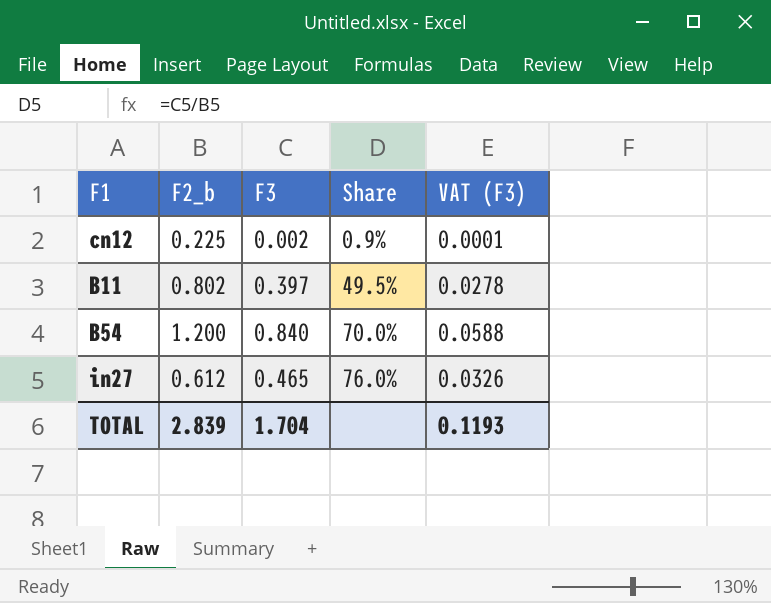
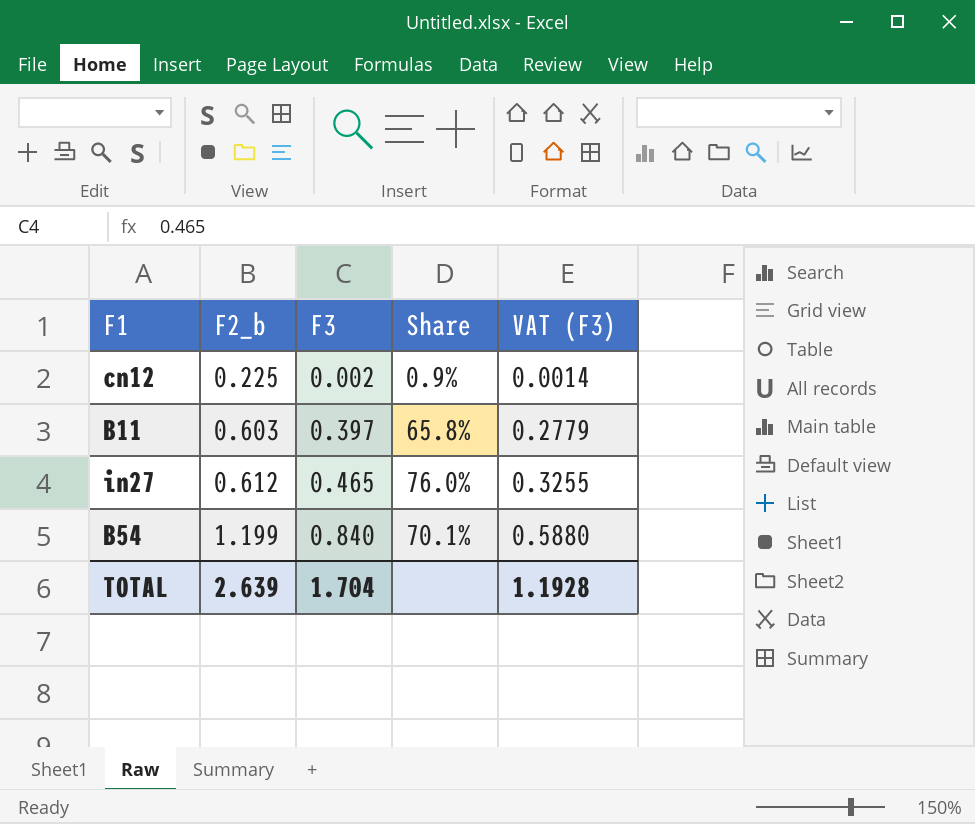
row order: Share ascending -> F2_b ascending
column VAT (F3) | formula: [F3] * 0.07 -> [F3] * 0.7
B11 | F2_b: 0.802 -> 0.603
B11 | Share: 49.5% -> 65.8%
B54 | F2_b: 1.200 -> 1.199
B54 | Share: 70.0% -> 70.1%
TOTAL | F2_b: 2.839 -> 2.639
TOTAL | VAT (F3): 0.1193 -> 1.1928

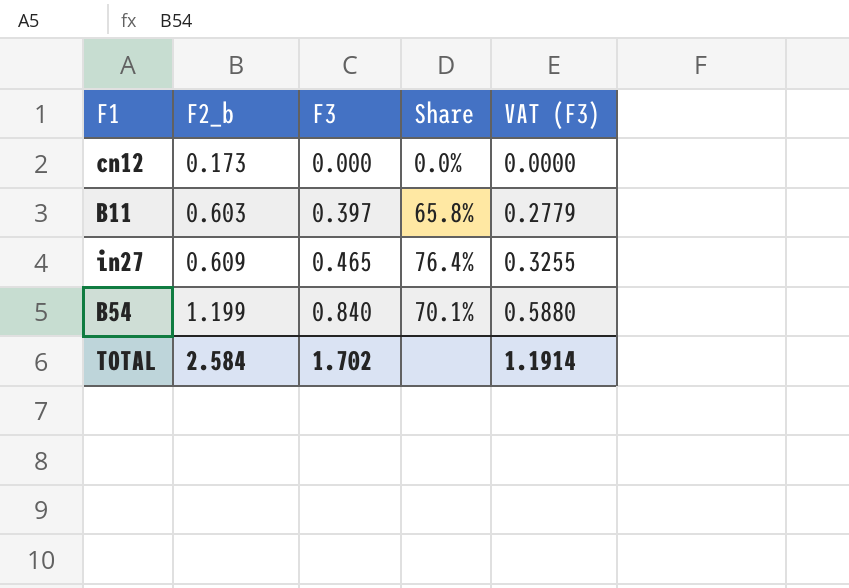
cn12 | F2_b: 0.225 -> 0.173
cn12 | F3: 0.002 -> 0.000
cn12 | Share: 0.9% -> 0.0%
cn12 | VAT (F3): 0.0014 -> 0.0000
in27 | F2_b: 0.612 -> 0.609
in27 | Share: 76.0% -> 76.4%
TOTAL | F2_b: 2.639 -> 2.584
TOTAL | F3: 1.704 -> 1.702
TOTAL | VAT (F3): 1.1928 -> 1.1914

